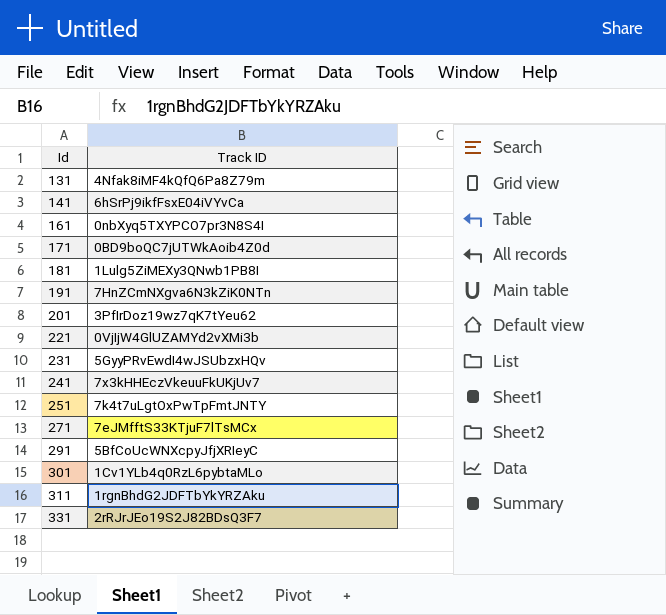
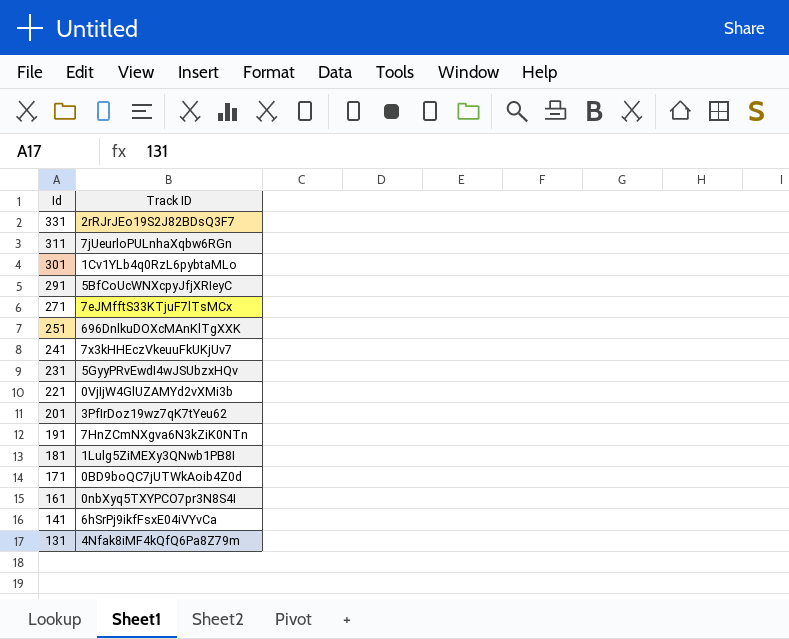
row order: Id ascending -> Id descending
311 | Track ID: 1rgnBhdG2JDFTbYkYRZAku -> 7jUeurloPULnhaXqbw6RGn
251 | Track ID: 7k4t7uLgtOxPwTpFmtJNTY -> 696DnlkuDOXcMAnKlTgXXK

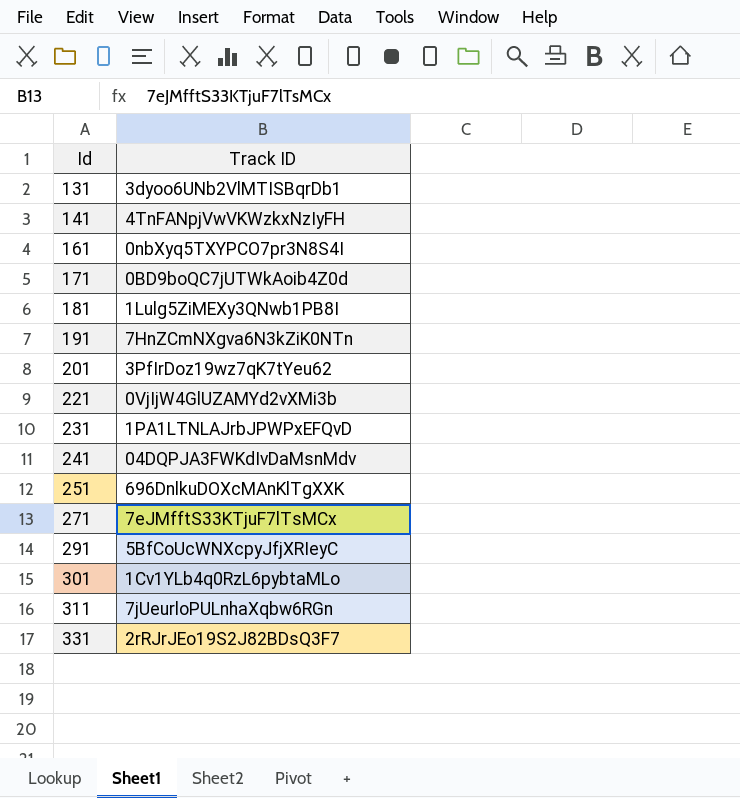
row order: Id descending -> Id ascending
131 | Track ID: 4Nfak8iMF4kQfQ6Pa8Z79m -> 3dyoo6UNb2VlMTISBqrDb1
141 | Track ID: 6hSrPj9ikfFsxE04iVYvCa -> 4TnFANpjVwVKWzkxNzIyFH
231 | Track ID: 5GyyPRvEwdI4wJSUbzxHQv -> 1PA1LTNLAJrbJPWPxEFQvD
241 | Track ID: 7x3kHHEczVkeuuFkUKjUv7 -> 04DQPJA3FWKdIvDaMsnMdv

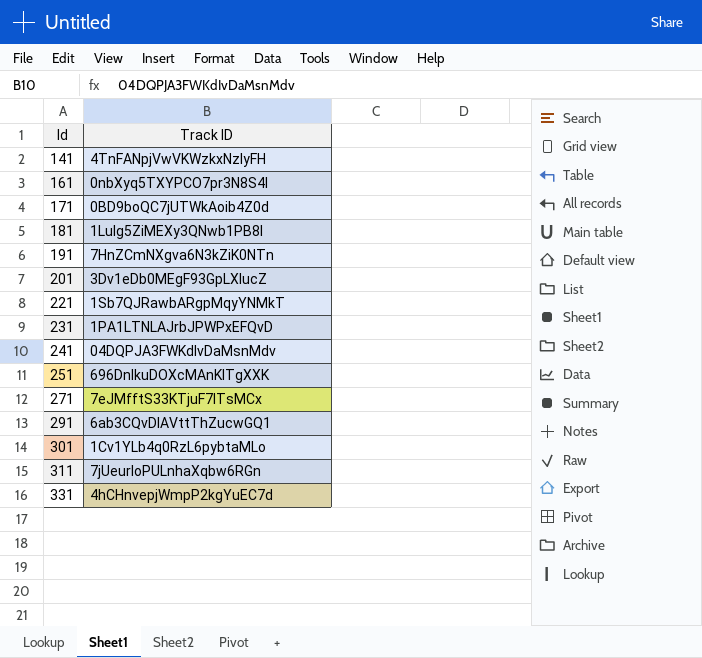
row 131: 3dyoo6UNb2VlMTISBqrDb1 -> none
201 | Track ID: 3PfIrDoz19wz7qK7tYeu62 -> 3Dv1eDb0MEgF93GpLXlucZ
221 | Track ID: 0VjIjW4GlUZAMYd2vXMi3b -> 1Sb7QJRawbARgpMqyYNMkT
291 | Track ID: 5BfCoUcWNXcpyJfjXRIeyC -> 6ab3CQvDlAVttThZucwGQ1
331 | Track ID: 2rRJrJEo19S2J82BDsQ3F7 -> 4hCHnvepjWmpP2kgYuEC7d

